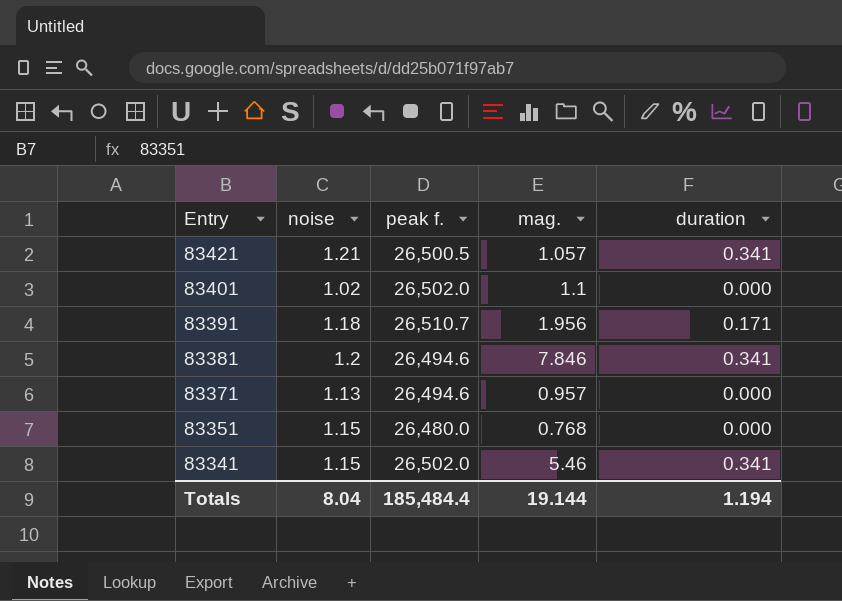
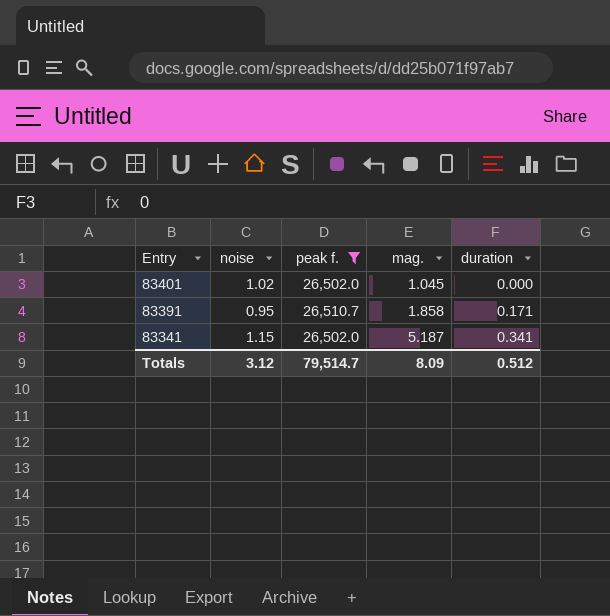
filter: none -> peak f. >= 26,502.0
83401 | mag.: 1.1 -> 1.045
83391 | noise: 1.18 -> 0.95
83391 | mag.: 1.956 -> 1.858
83341 | mag.: 5.46 -> 5.187
Totals | noise: 8.04 -> 3.12
Totals | peak f.: 185,484.4 -> 79,514.7
Totals | mag.: 19.144 -> 8.09
Totals | duration: 1.194 -> 0.512

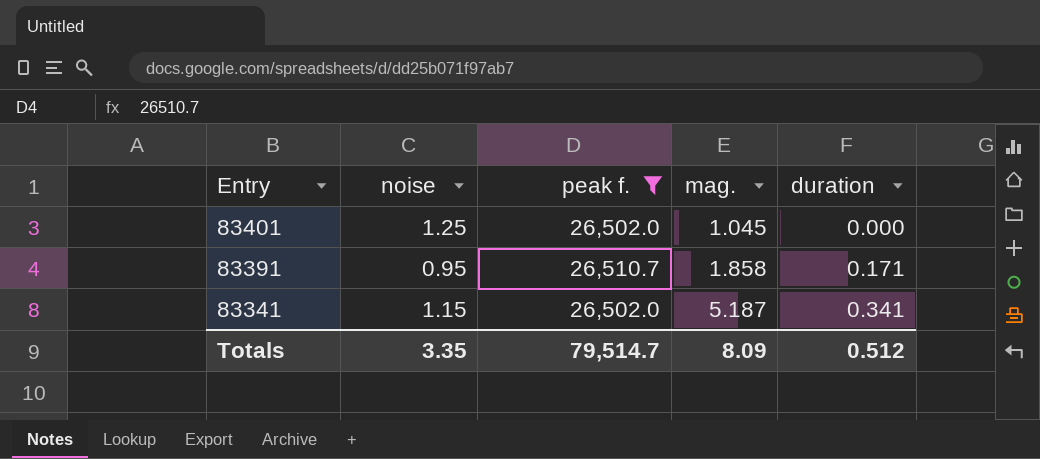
83401 | noise: 1.02 -> 1.25
Totals | noise: 3.12 -> 3.35

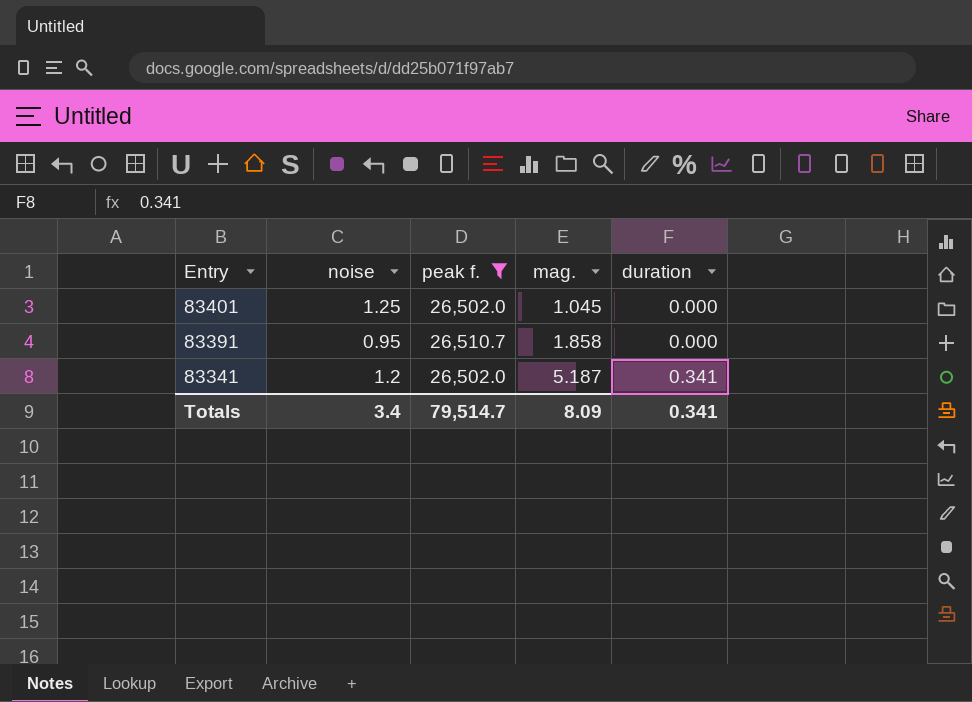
83391 | duration: 0.171 -> 0.000
83341 | noise: 1.15 -> 1.2
Totals | noise: 3.35 -> 3.4
Totals | duration: 0.512 -> 0.341

